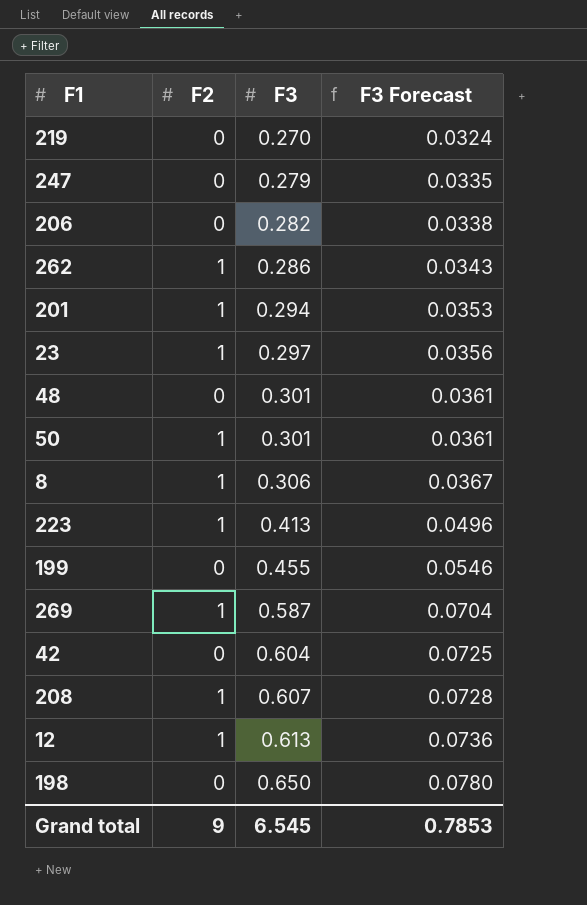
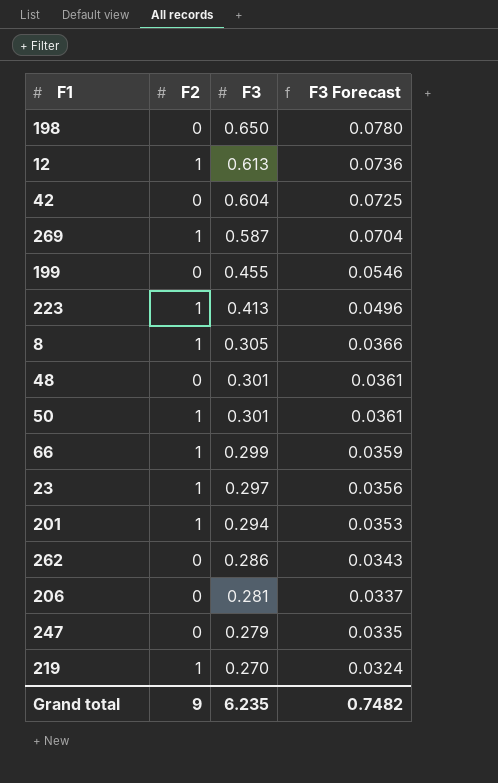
row order: F3 ascending -> F3 descending
row 208: 1 | 0.607 | 0.0728 -> none
8 | F3: 0.306 -> 0.305
8 | F3 Forecast: 0.0367 -> 0.0366
row 66: none -> 1 | 0.299 | 0.0359
262 | F2: 1 -> 0
206 | F3: 0.282 -> 0.281
206 | F3 Forecast: 0.0338 -> 0.0337
219 | F2: 0 -> 1
Grand total | F3: 6.545 -> 6.235
Grand total | F3 Forecast: 0.7853 -> 0.7482

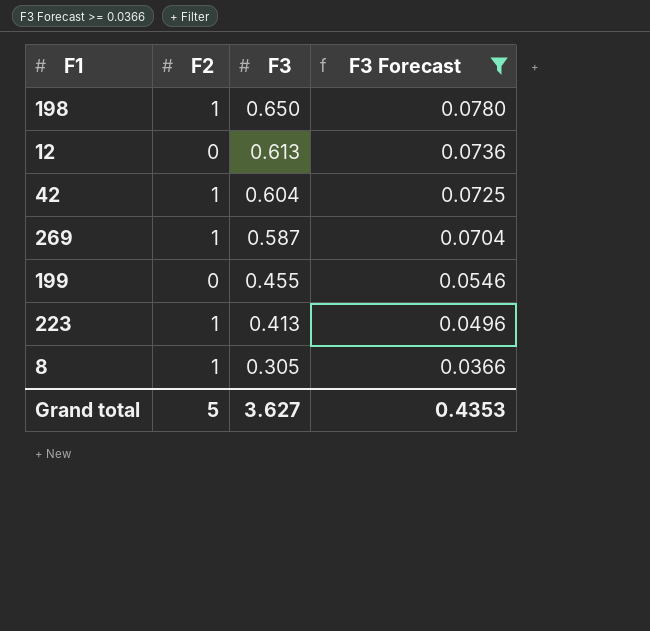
filter: none -> F3 Forecast >= 0.0366
198 | F2: 0 -> 1
12 | F2: 1 -> 0
42 | F2: 0 -> 1
Grand total | F2: 9 -> 5
Grand total | F3: 6.235 -> 3.627
Grand total | F3 Forecast: 0.7482 -> 0.4353

